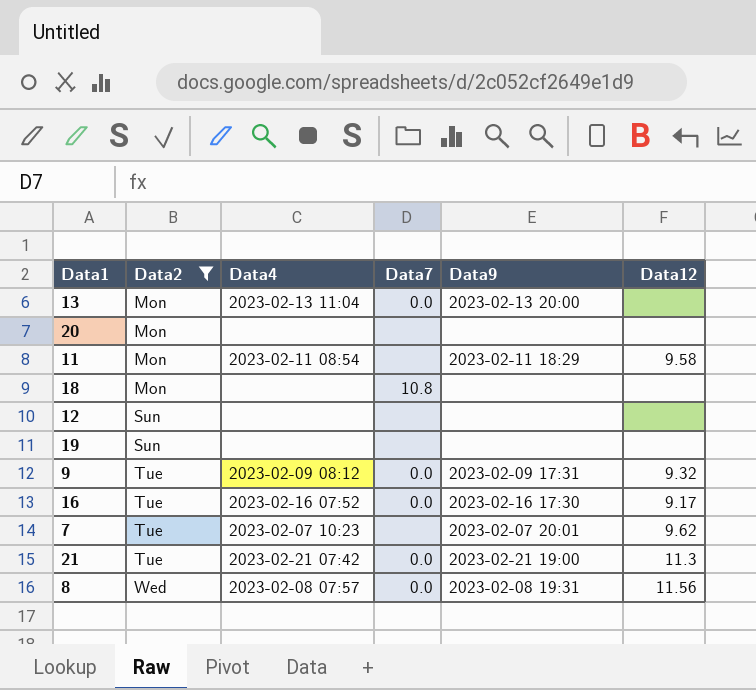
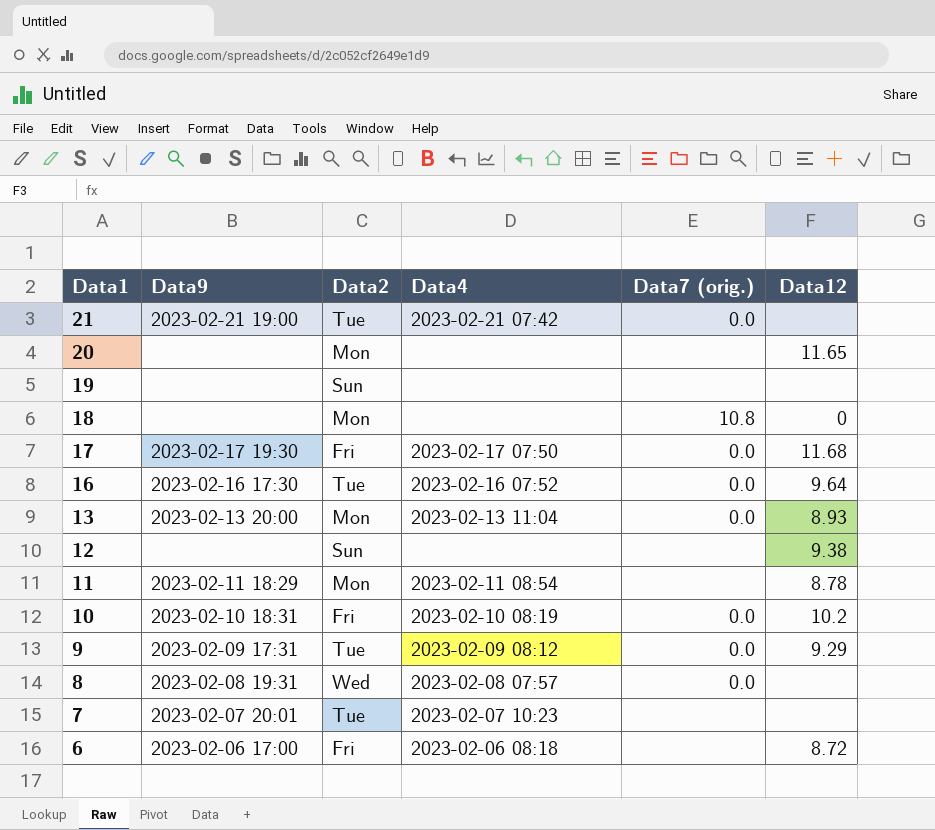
filter: Data2 != Fri -> none
row order: Data2 ascending -> Data1 descending
column Data9 | position: 5 -> 2
column name: Data7 -> Data7 (orig.)
21 | Data12: 11.3 -> none
20 | Data12: none -> 11.65
18 | Data12: none -> 0
16 | Data12: 9.17 -> 9.64
13 | Data12: none -> 8.93
12 | Data12: none -> 9.38
11 | Data12: 9.58 -> 8.78
9 | Data12: 9.32 -> 9.29
8 | Data12: 11.56 -> none
7 | Data12: 9.62 -> none

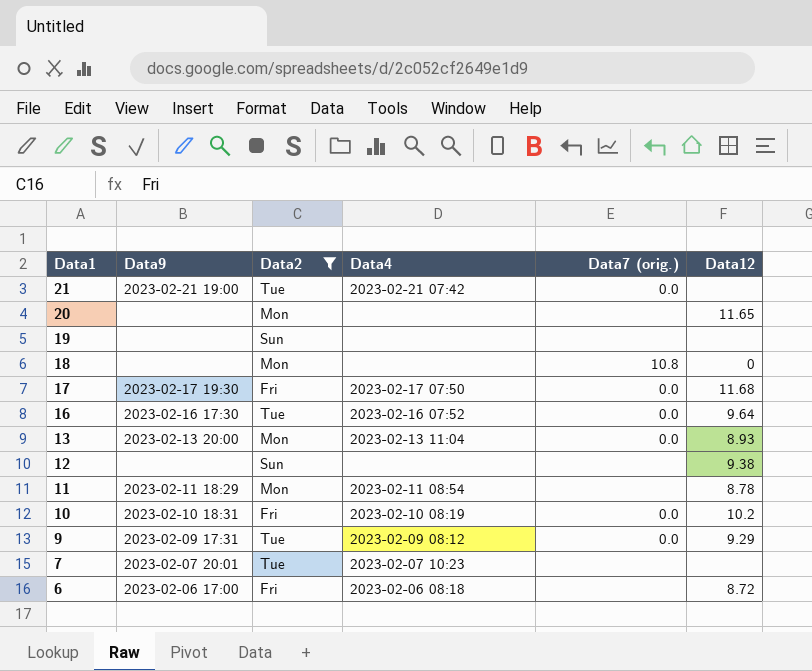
filter: none -> Data2 != Wed

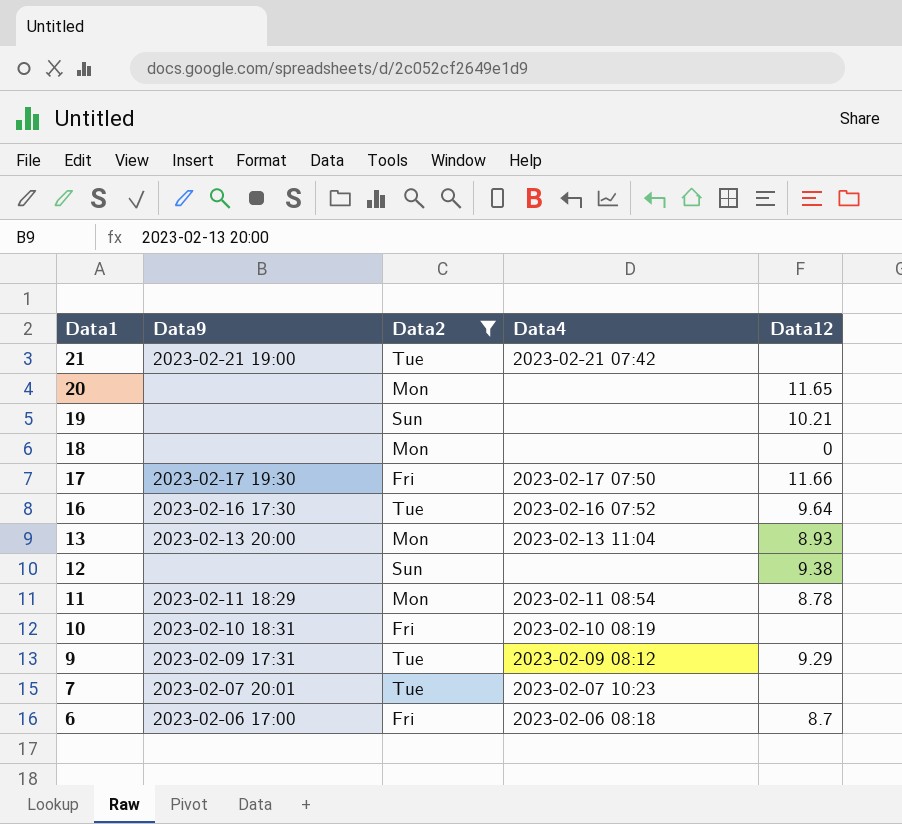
column Data7 (orig.) | position: 5 -> none
19 | Data12: none -> 10.21
17 | Data12: 11.68 -> 11.66
10 | Data12: 10.2 -> none
6 | Data12: 8.72 -> 8.7

